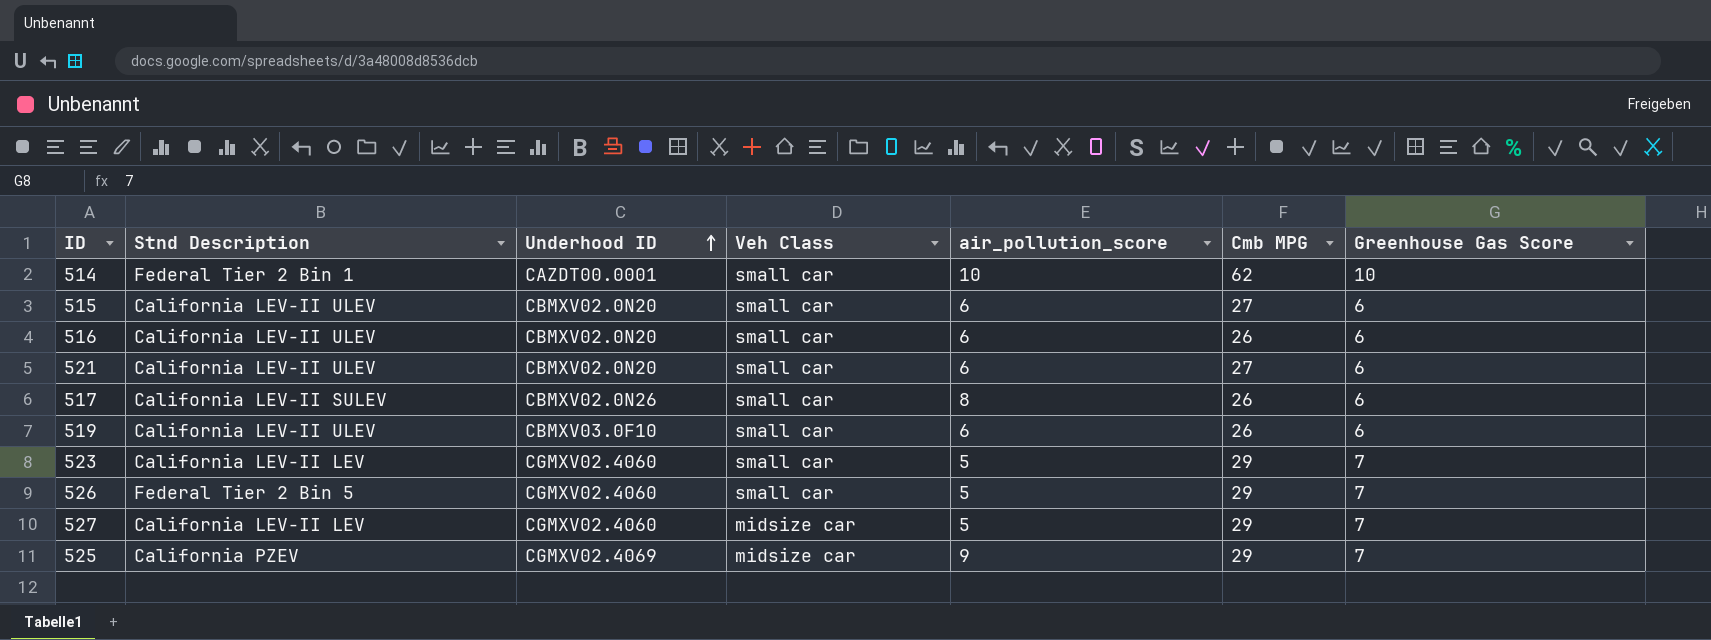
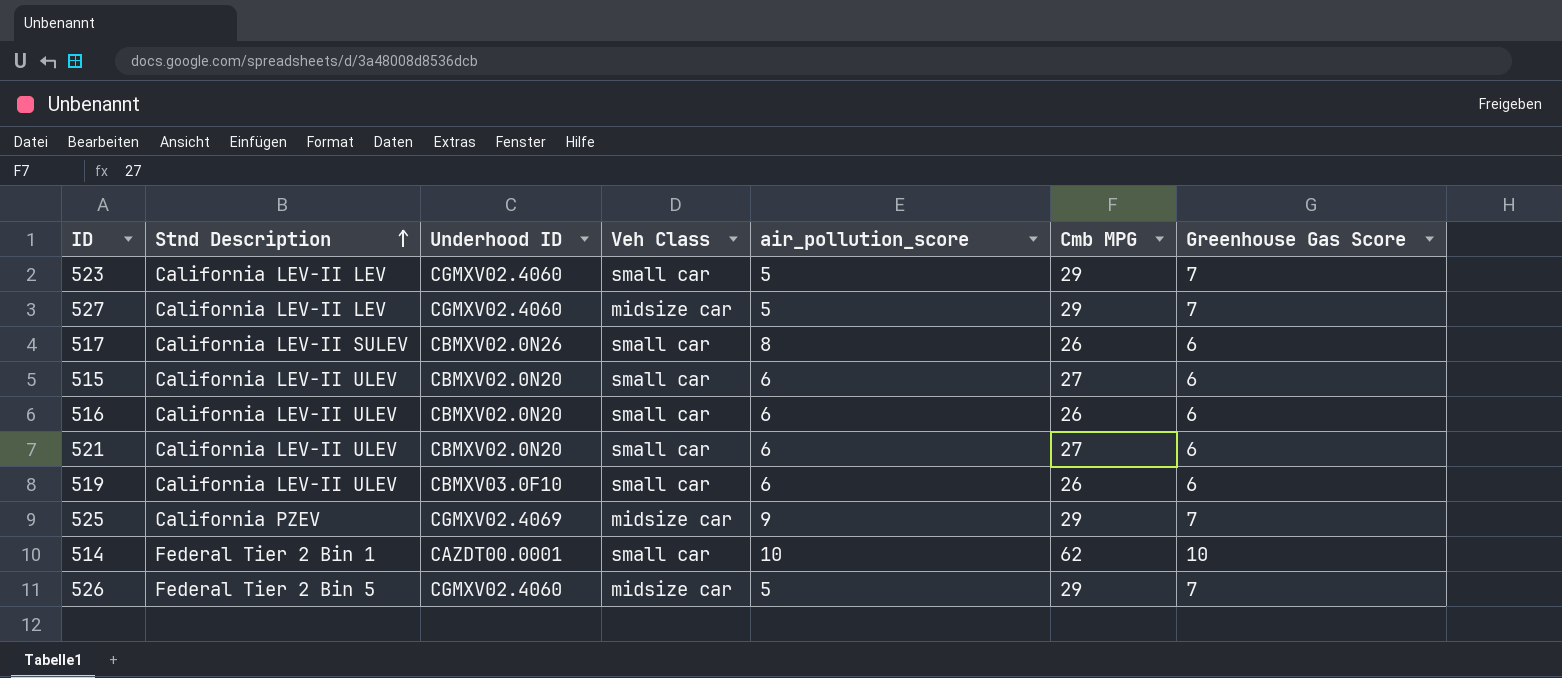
row order: Underhood ID ascending -> Stnd Description ascending
526 | Veh Class: small car -> midsize car

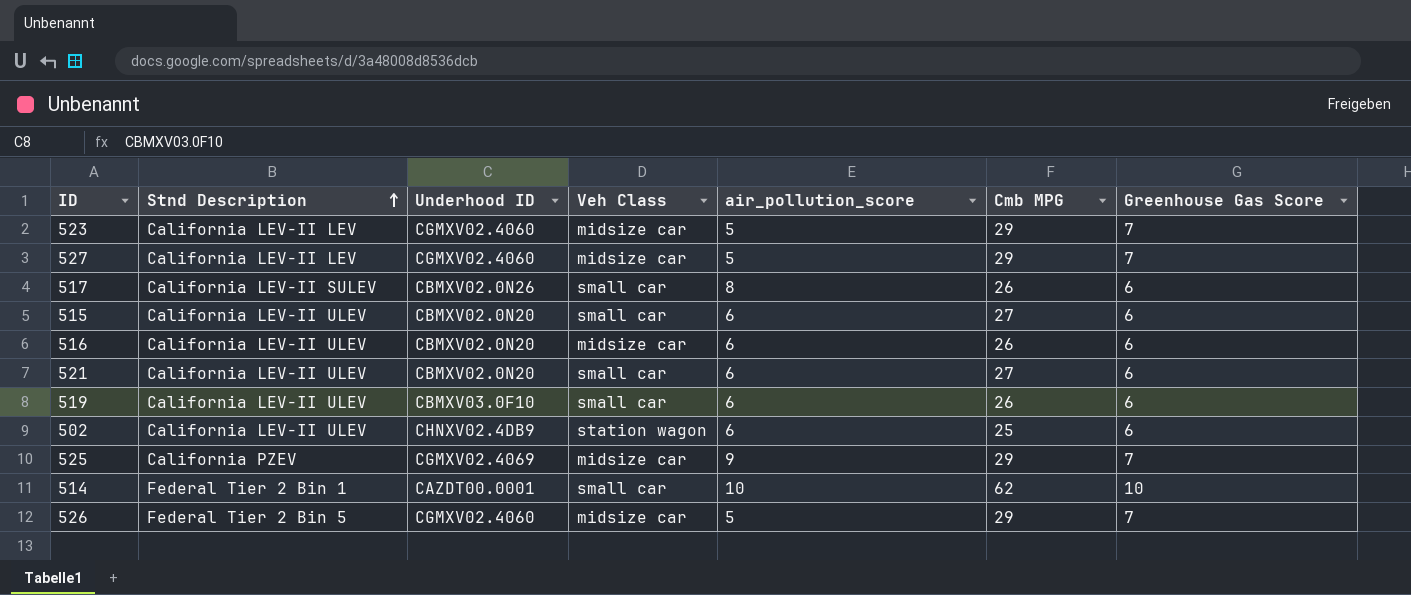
523 | Veh Class: small car -> midsize car
516 | Veh Class: small car -> midsize car
row 502: none -> California LEV-II ULEV | CHNXV02.4DB9 | station wagon | 6 | 25 | 6

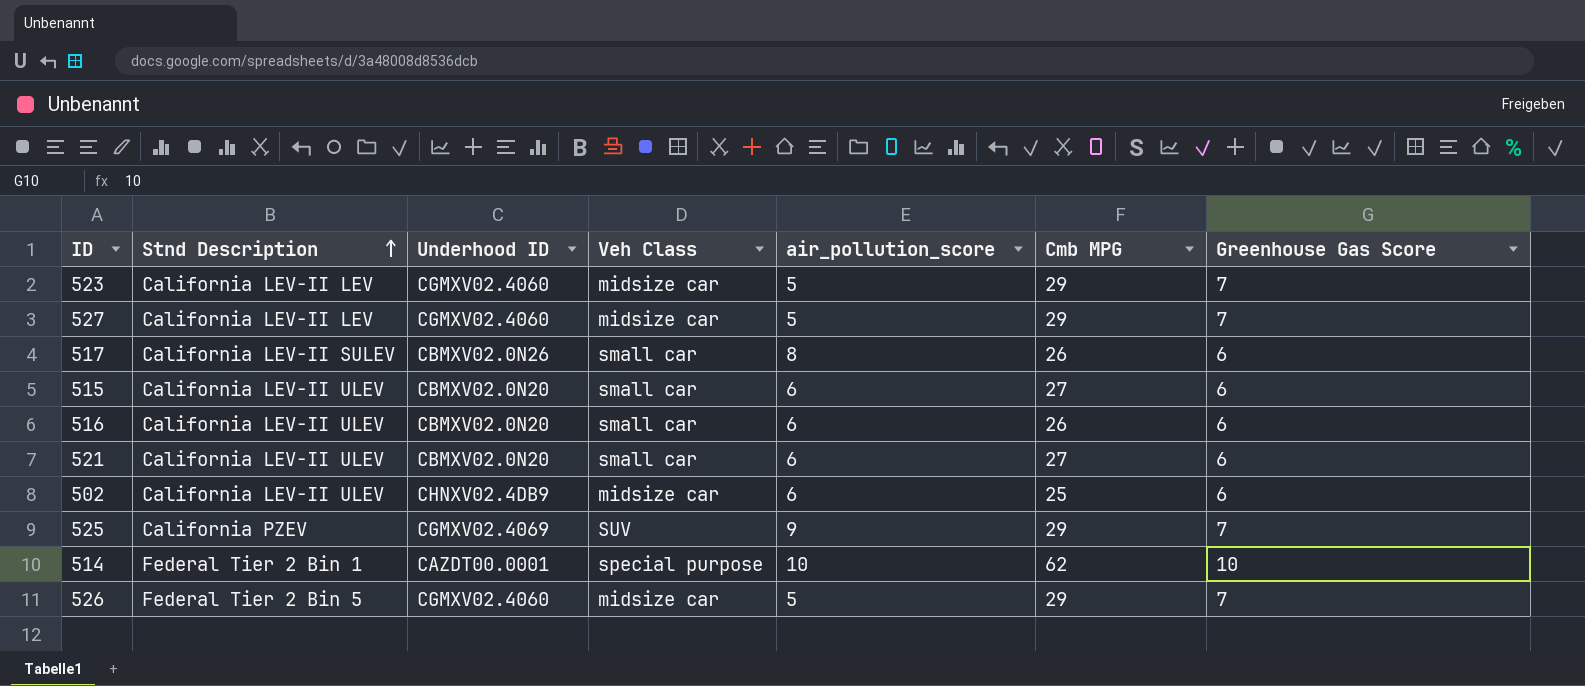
row 519: California LEV-II ULEV | CBMXV03.0F10 | small car | 6 | 26 | 6 -> none
516 | Veh Class: midsize car -> small car
502 | Veh Class: station wagon -> midsize car
525 | Veh Class: midsize car -> SUV
514 | Veh Class: small car -> special purpose

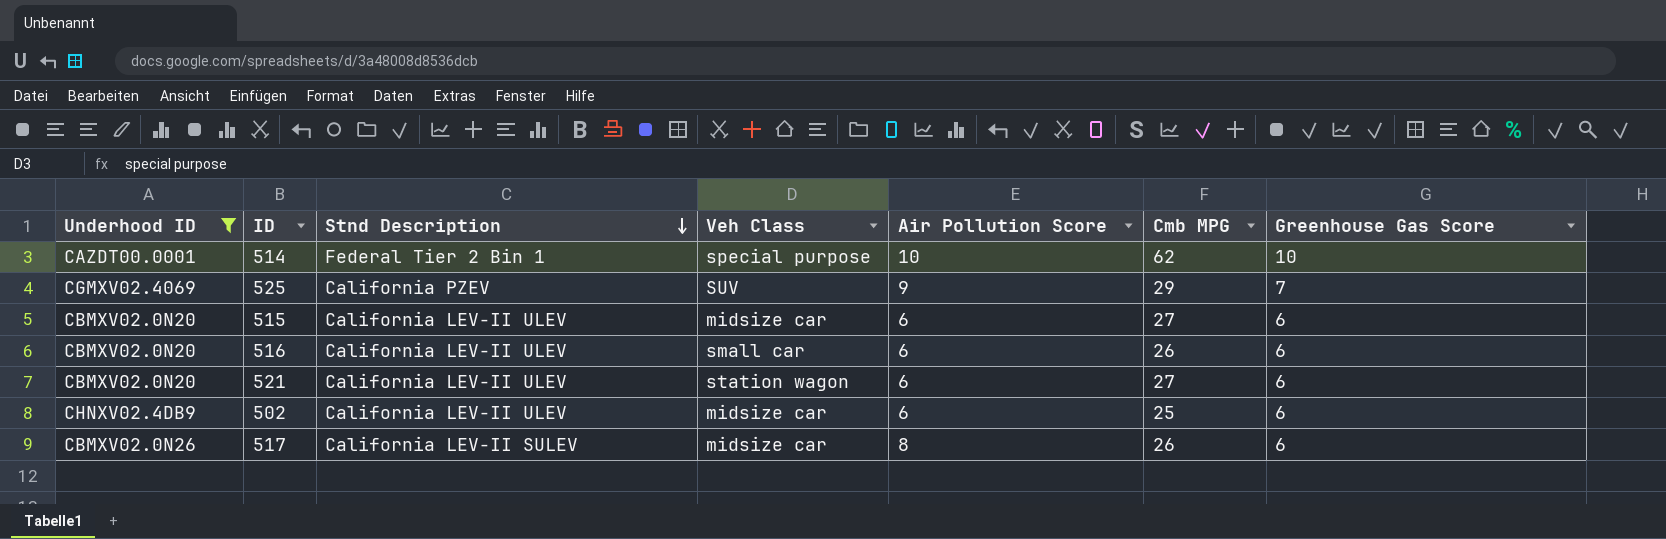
filter: none -> Underhood ID != CGMXV02.4060
row order: Stnd Description ascending -> Stnd Description descending
column Underhood ID | position: 3 -> 1
column name: air_pollution_score -> Air Pollution Score
515 | Veh Class: small car -> midsize car
521 | Veh Class: small car -> station wagon
517 | Veh Class: small car -> midsize car

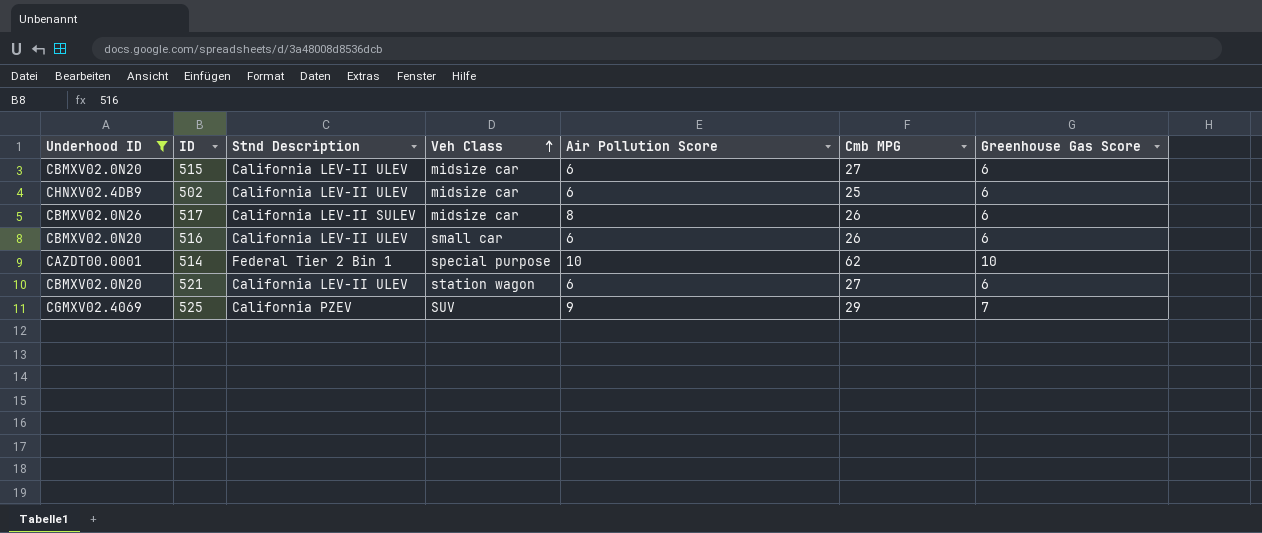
row order: Stnd Description descending -> Veh Class ascending

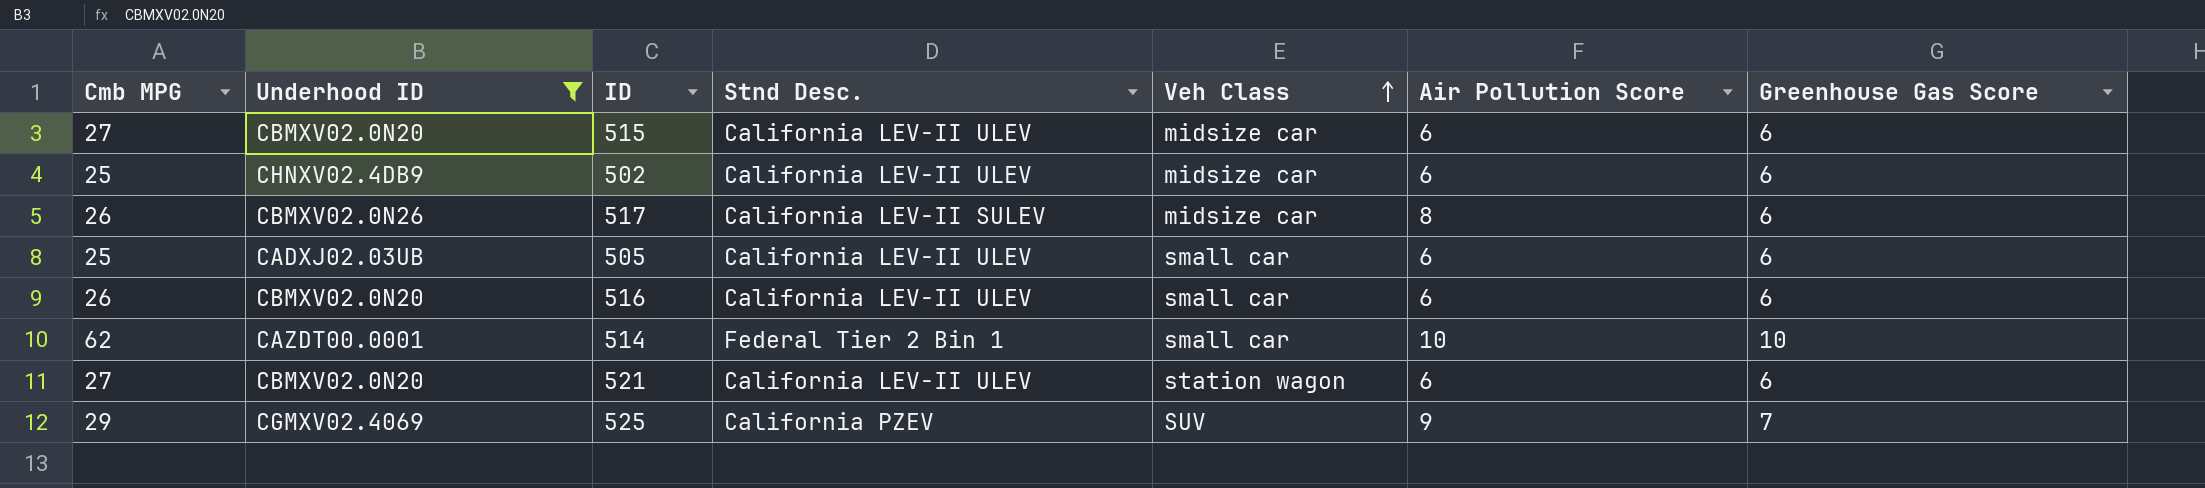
column Cmb MPG | position: 6 -> 1
column name: Stnd Description -> Stnd Desc.
row 505: none -> 25 | CADXJ02.03UB | California LEV-II ULEV | small car | 6 | 6
514 | Veh Class: special purpose -> small car

